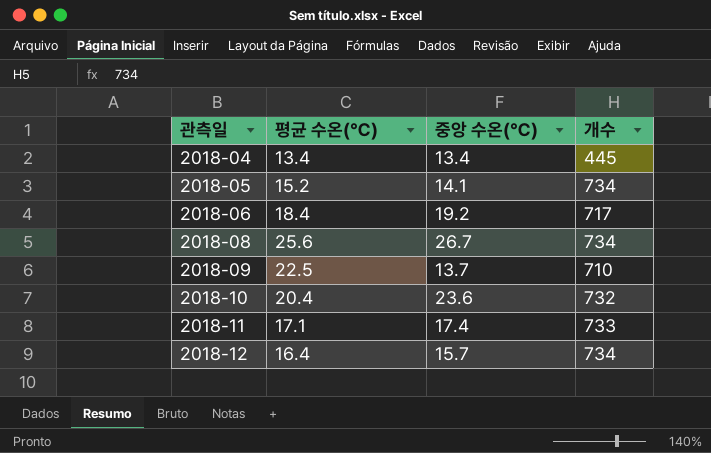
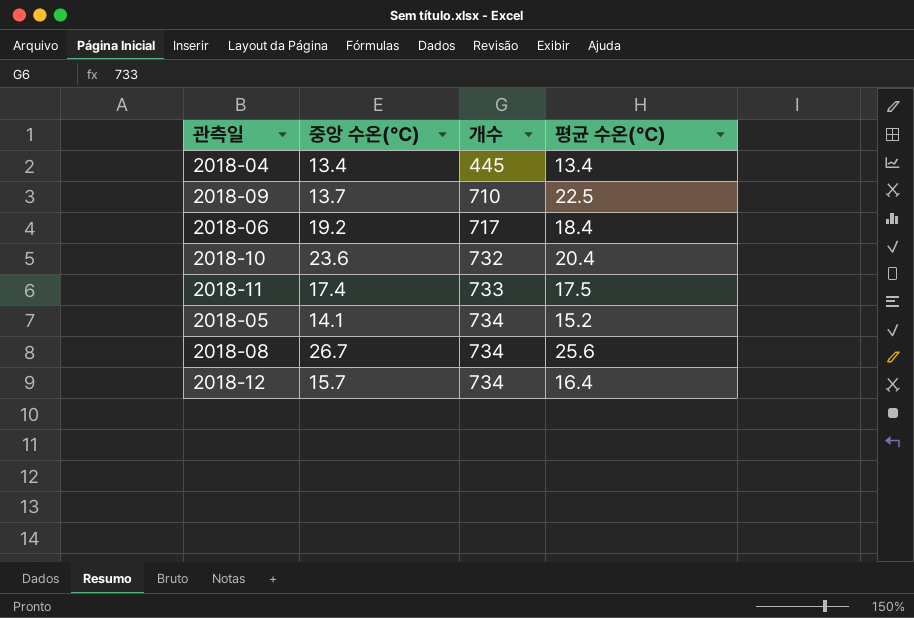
row order: 관측일 ascending -> 개수 ascending
column 평균 수온(℃) | position: 2 -> 4
2018-11 | 평균 수온(℃): 17.1 -> 17.5

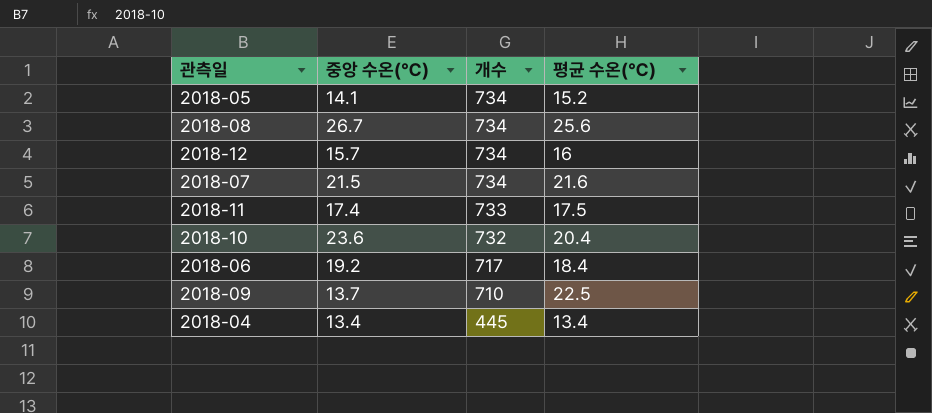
row order: 개수 ascending -> 개수 descending
2018-12 | 평균 수온(℃): 16.4 -> 16
row 2018-07: none -> 21.5 | 734 | 21.6

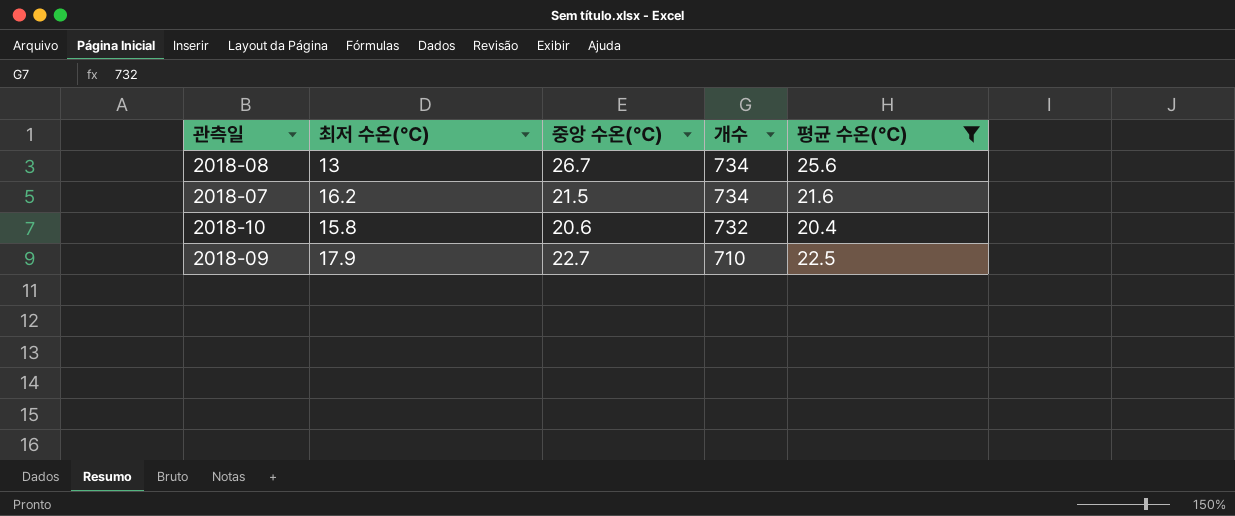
filter: none -> 평균 수온(℃) >= 20.4
column 최저 수온(℃) | position: none -> 2
2018-10 | 중앙 수온(℃): 23.6 -> 20.6
2018-09 | 중앙 수온(℃): 13.7 -> 22.7

